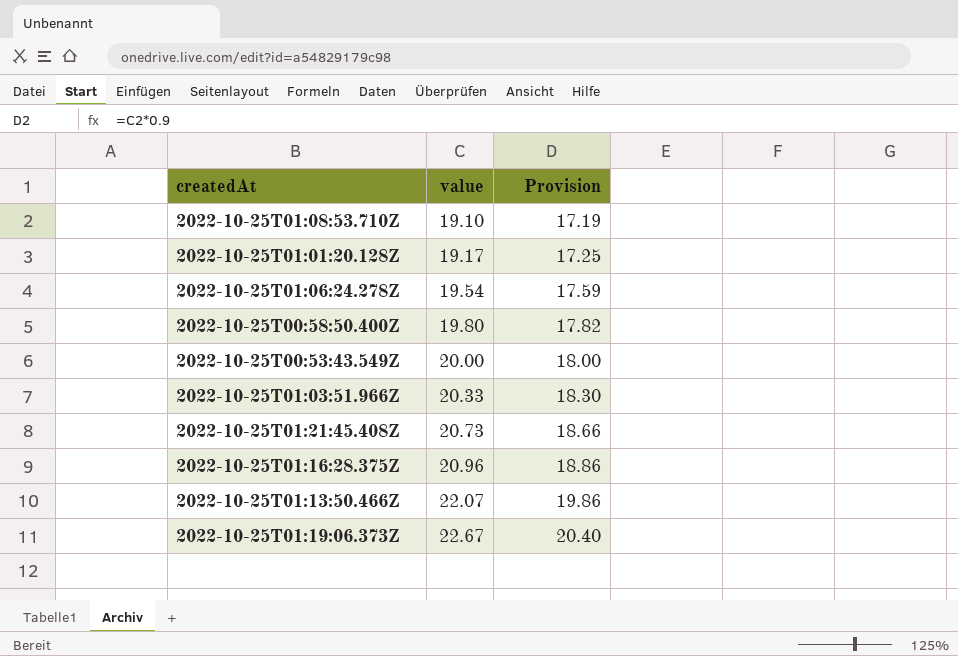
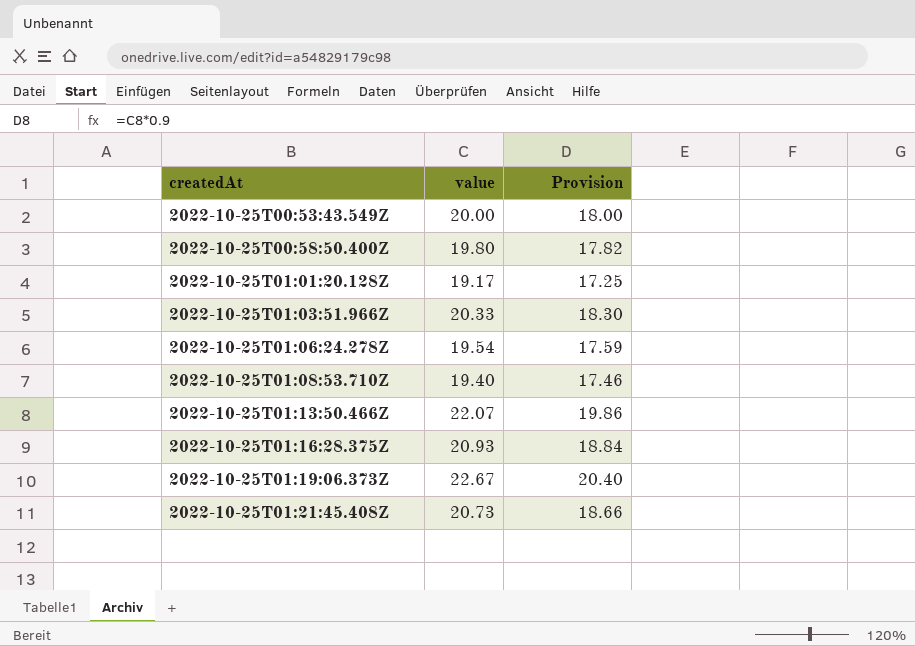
row order: value ascending -> createdAt ascending
2022-10-25T01:08:53.710Z | value: 19.10 -> 19.40
2022-10-25T01:08:53.710Z | Provision: 17.19 -> 17.46
2022-10-25T01:16:28.375Z | value: 20.96 -> 20.93
2022-10-25T01:16:28.375Z | Provision: 18.86 -> 18.84

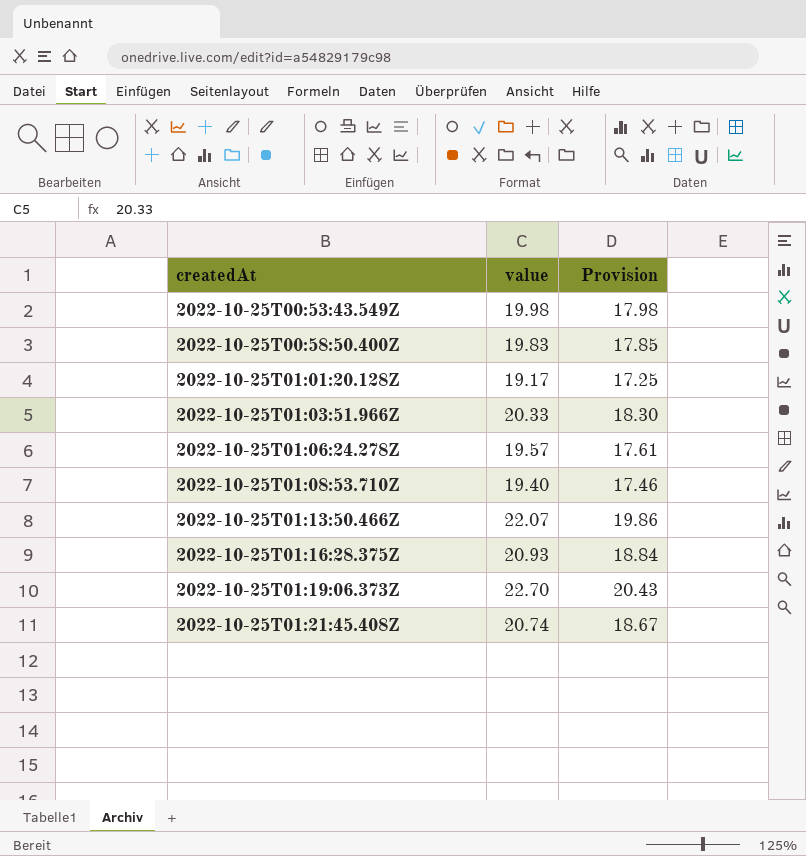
2022-10-25T00:53:43.549Z | value: 20.00 -> 19.98
2022-10-25T00:53:43.549Z | Provision: 18.00 -> 17.98
2022-10-25T00:58:50.400Z | value: 19.80 -> 19.83
2022-10-25T00:58:50.400Z | Provision: 17.82 -> 17.85
2022-10-25T01:06:24.278Z | value: 19.54 -> 19.57
2022-10-25T01:06:24.278Z | Provision: 17.59 -> 17.61
2022-10-25T01:19:06.373Z | value: 22.67 -> 22.70
2022-10-25T01:19:06.373Z | Provision: 20.40 -> 20.43
2022-10-25T01:21:45.408Z | value: 20.73 -> 20.74
2022-10-25T01:21:45.408Z | Provision: 18.66 -> 18.67

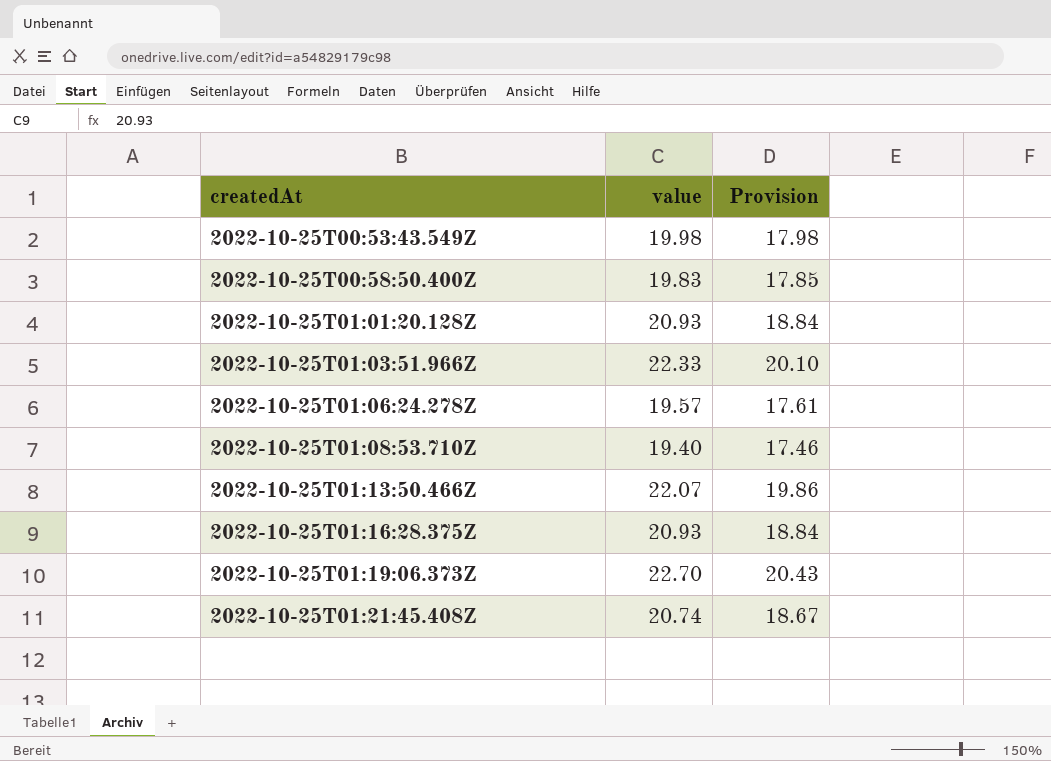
2022-10-25T01:01:20.128Z | value: 19.17 -> 20.93
2022-10-25T01:01:20.128Z | Provision: 17.25 -> 18.84
2022-10-25T01:03:51.966Z | value: 20.33 -> 22.33
2022-10-25T01:03:51.966Z | Provision: 18.30 -> 20.10

